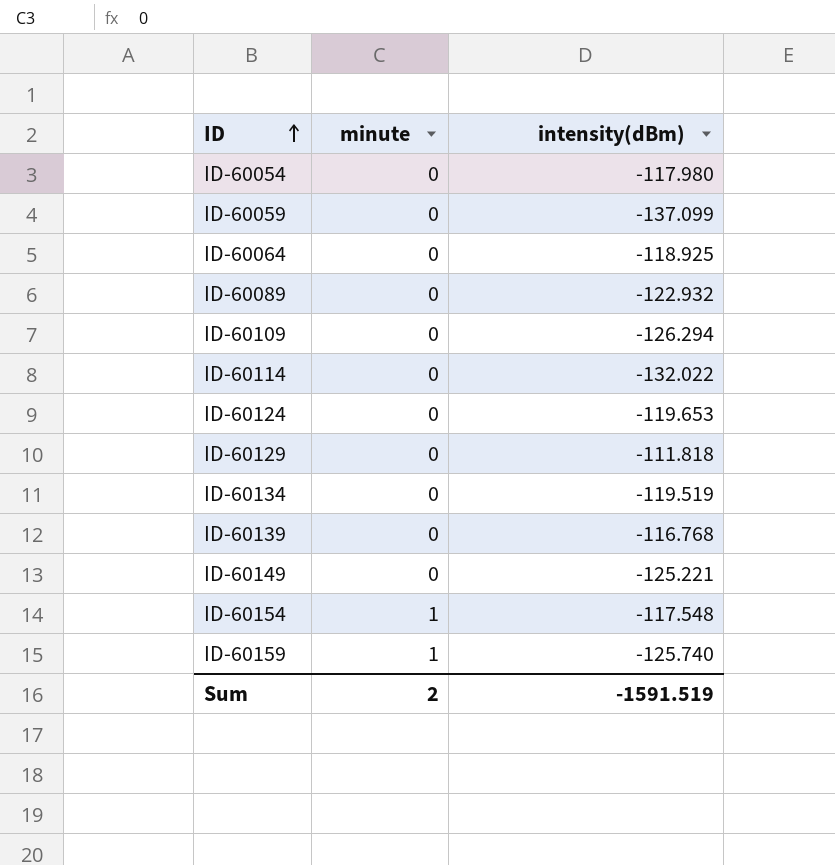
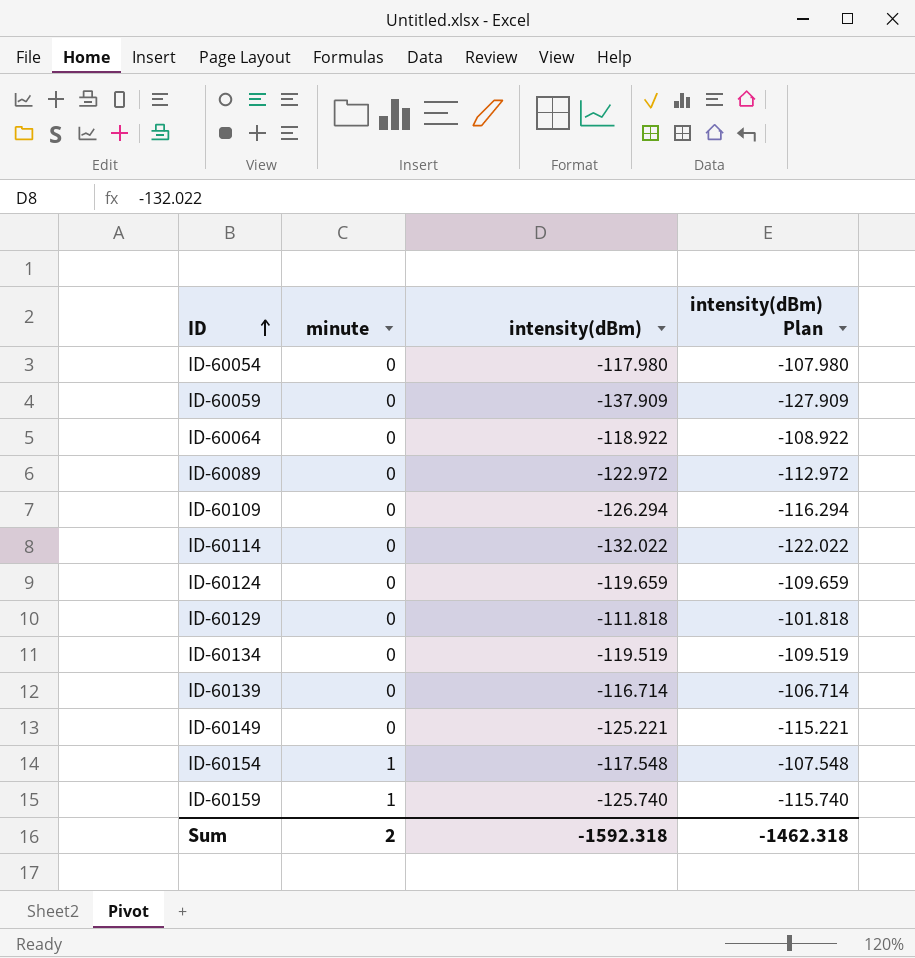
column intensity(dBm) Plan | formula: none -> [intensity(dBm)] + 10
ID-60059 | intensity(dBm): -137.099 -> -137.909
ID-60064 | intensity(dBm): -118.925 -> -118.922
ID-60089 | intensity(dBm): -122.932 -> -122.972
ID-60124 | intensity(dBm): -119.653 -> -119.659
ID-60139 | intensity(dBm): -116.768 -> -116.714
Sum | intensity(dBm): -1591.519 -> -1592.318

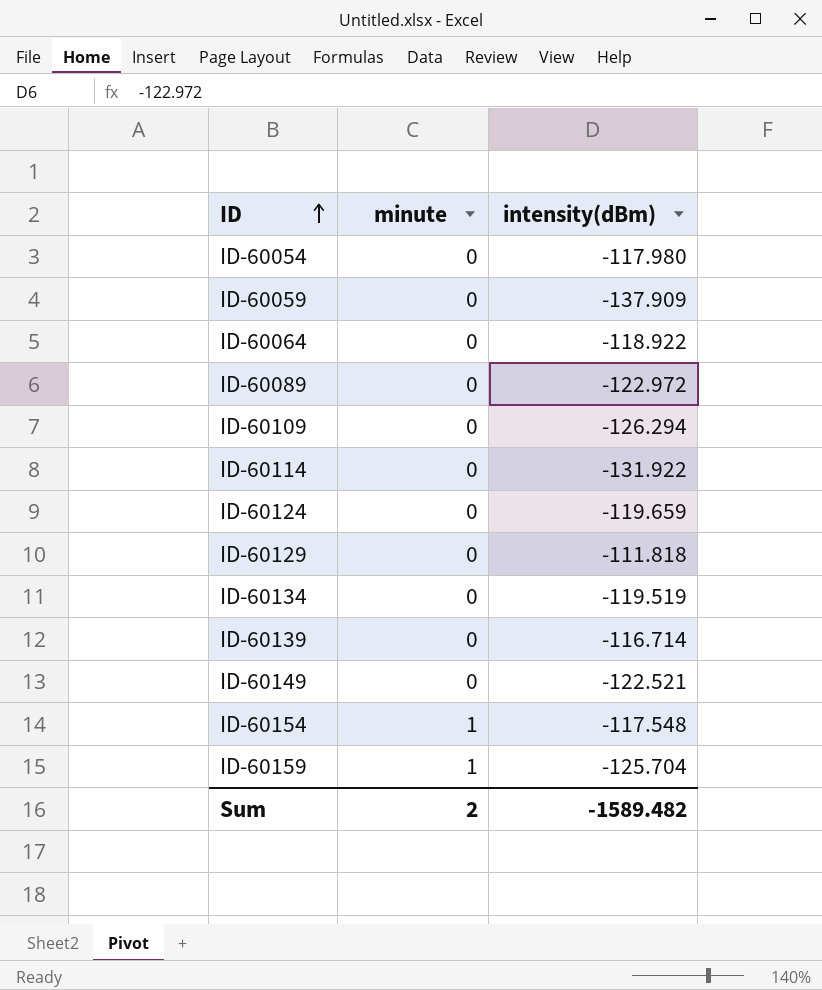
column intensity(dBm) Plan | formula: [intensity(dBm)] + 10 -> none
ID-60114 | intensity(dBm): -132.022 -> -131.922
ID-60149 | intensity(dBm): -125.221 -> -122.521
ID-60159 | intensity(dBm): -125.740 -> -125.704
Sum | intensity(dBm): -1592.318 -> -1589.482

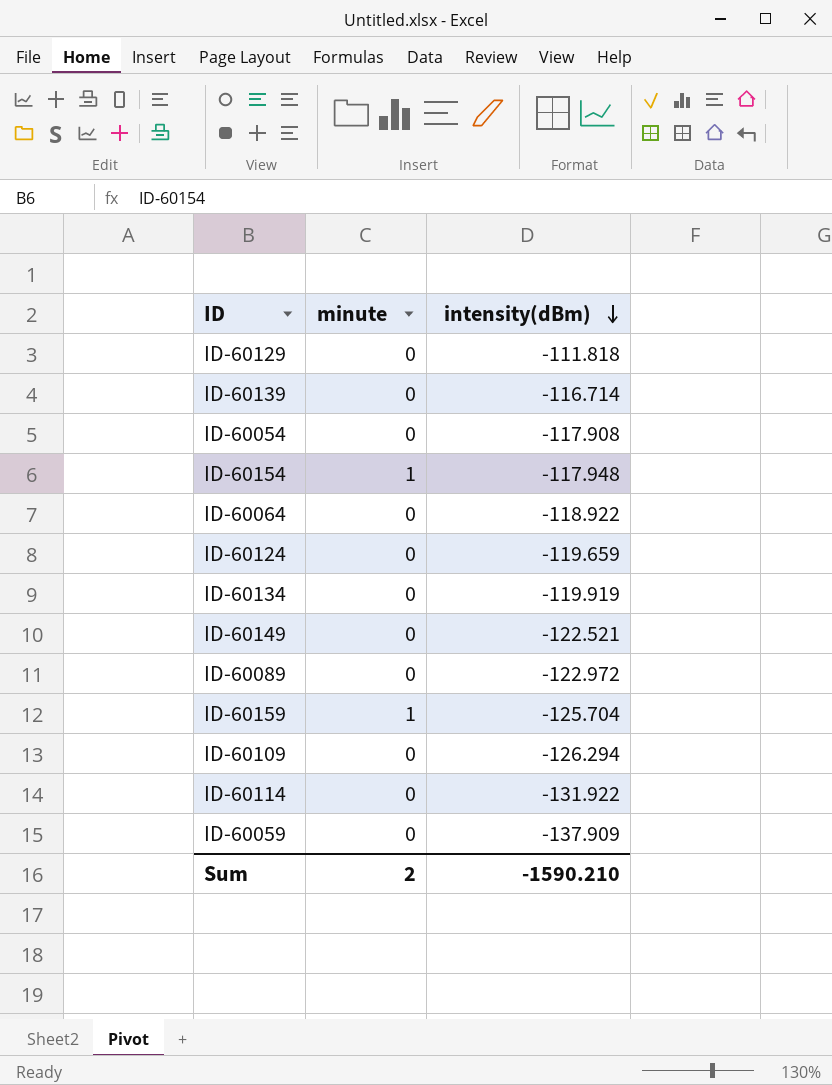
row order: ID ascending -> intensity(dBm) descending
ID-60054 | intensity(dBm): -117.980 -> -117.908
ID-60154 | intensity(dBm): -117.548 -> -117.948
ID-60134 | intensity(dBm): -119.519 -> -119.919
Sum | intensity(dBm): -1589.482 -> -1590.210

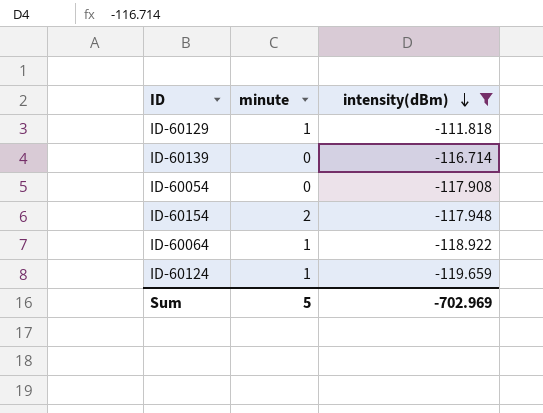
filter: none -> intensity(dBm) >= -119.659
ID-60129 | minute: 0 -> 1
ID-60154 | minute: 1 -> 2
ID-60064 | minute: 0 -> 1
ID-60124 | minute: 0 -> 1
Sum | minute: 2 -> 5
Sum | intensity(dBm): -1590.210 -> -702.969

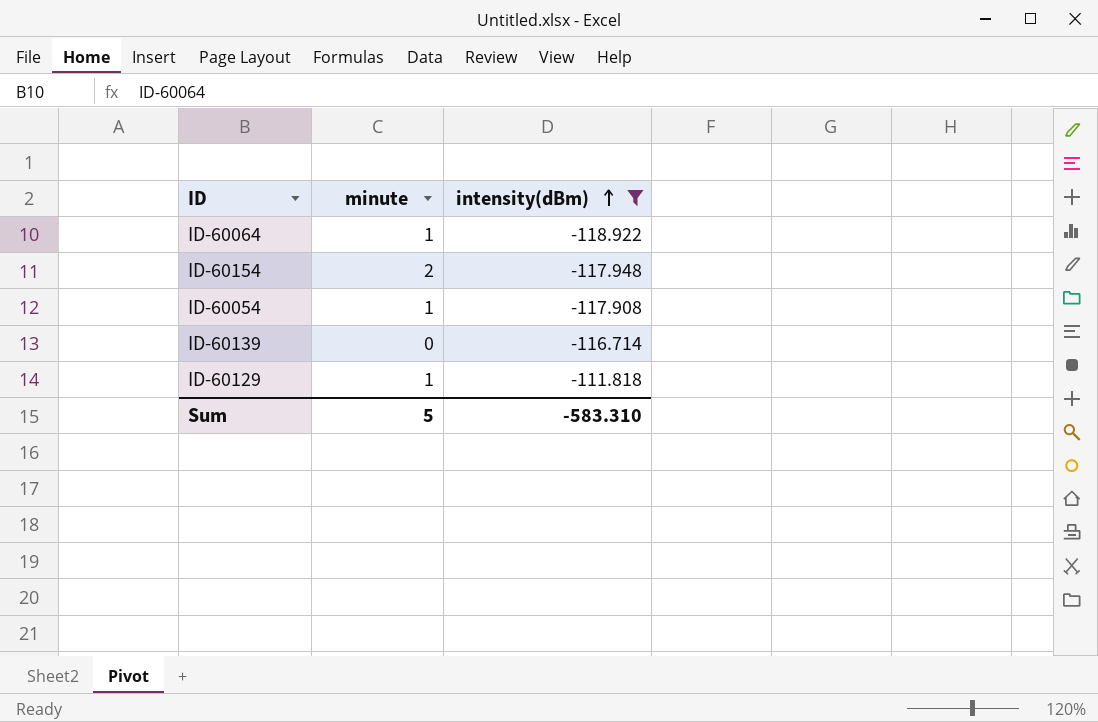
row order: intensity(dBm) descending -> intensity(dBm) ascending
row ID-60124: 1 | -119.659 -> none
ID-60054 | minute: 0 -> 1
Sum | intensity(dBm): -702.969 -> -583.310

